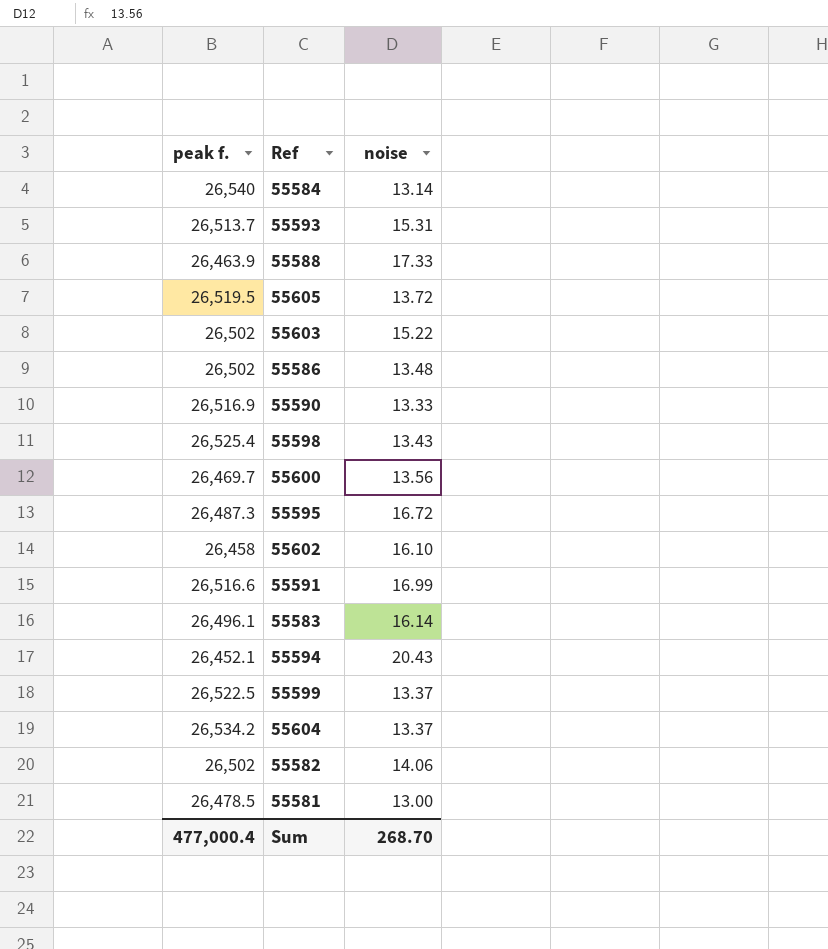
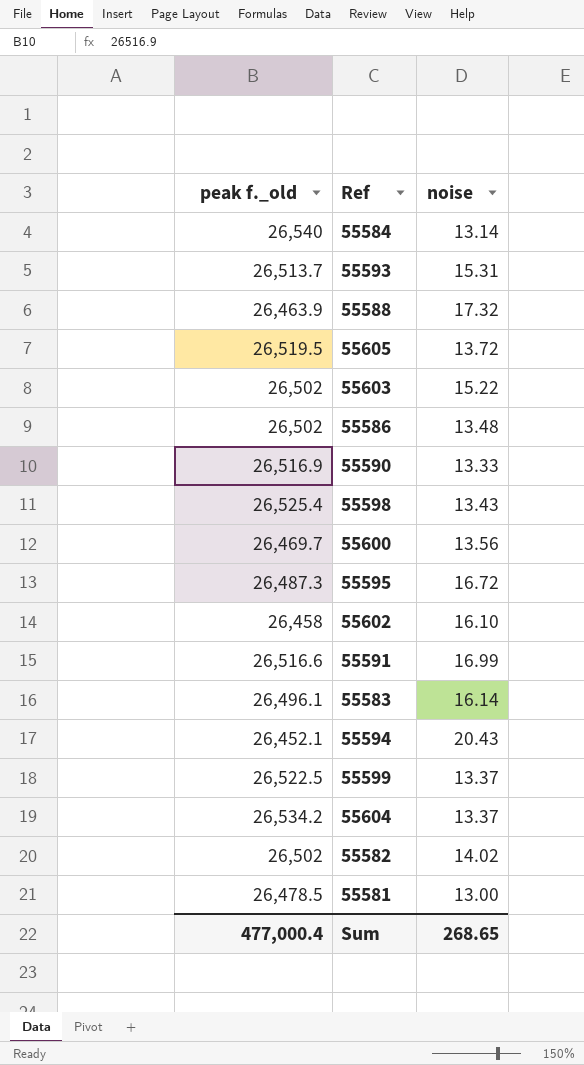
column name: peak f. -> peak f._old
55588 | noise: 17.33 -> 17.32
55582 | noise: 14.06 -> 14.02
Sum | noise: 268.70 -> 268.65

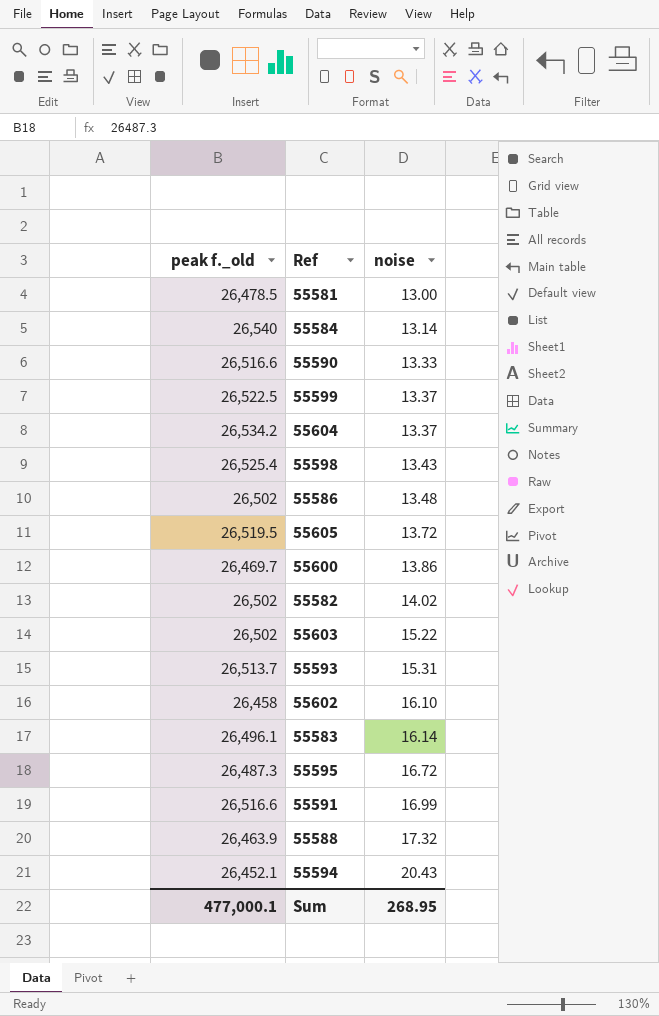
row order: none -> noise ascending
55590 | peak f._old: 26,516.9 -> 26,516.6
55600 | noise: 13.56 -> 13.86
Sum | peak f._old: 477,000.4 -> 477,000.1
Sum | noise: 268.65 -> 268.95

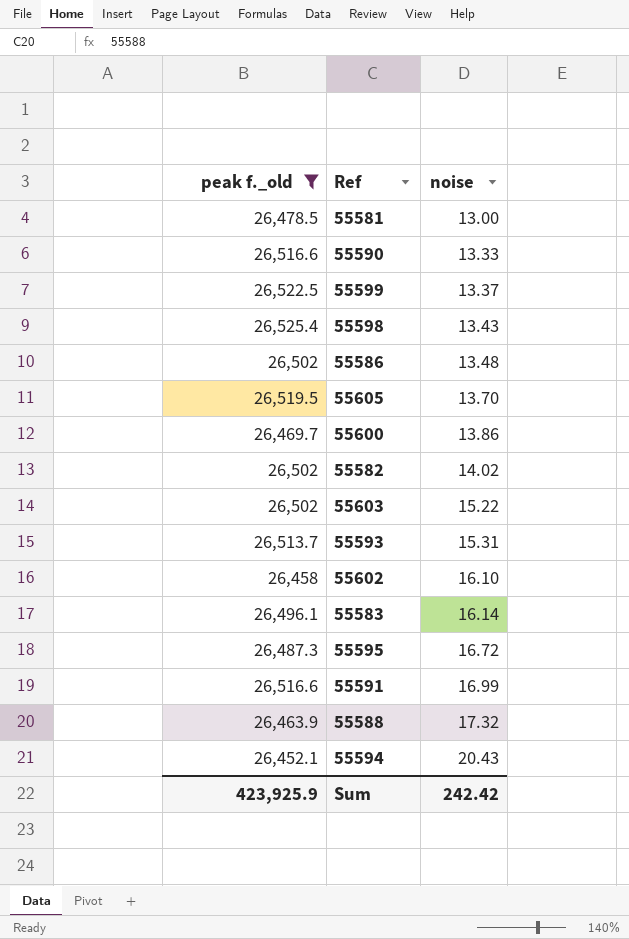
filter: none -> peak f._old <= 26,525.4
55605 | noise: 13.72 -> 13.70
Sum | peak f._old: 477,000.1 -> 423,925.9
Sum | noise: 268.95 -> 242.42

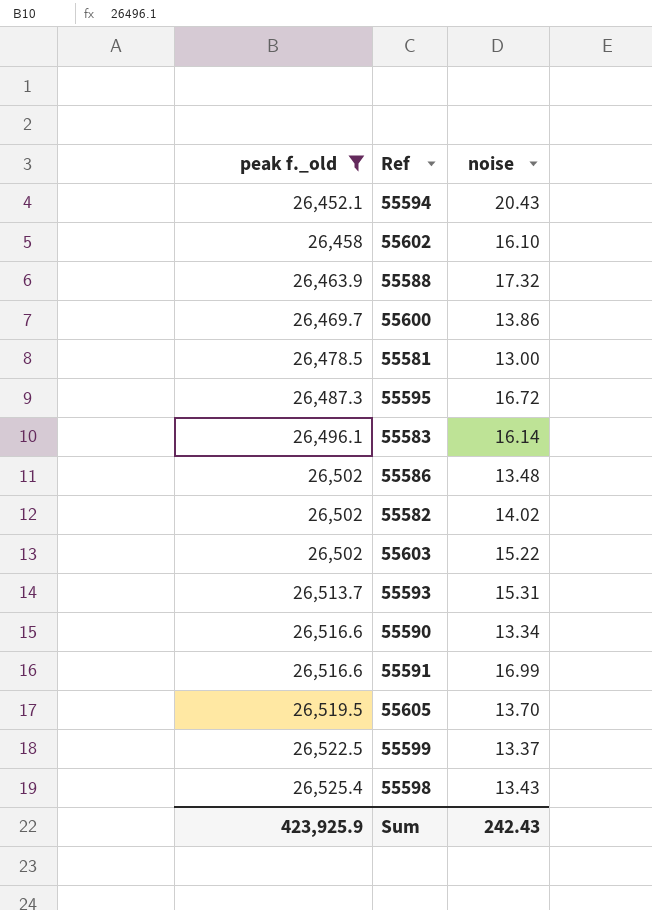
row order: noise ascending -> peak f._old ascending
55590 | noise: 13.33 -> 13.34
Sum | noise: 242.42 -> 242.43

